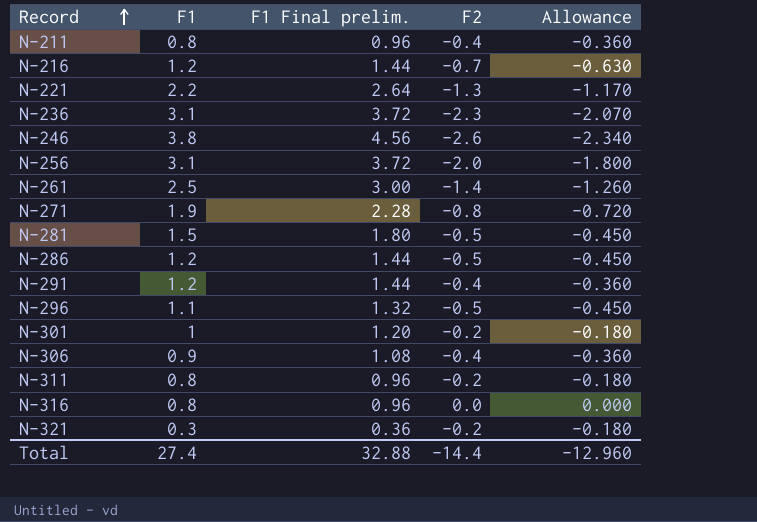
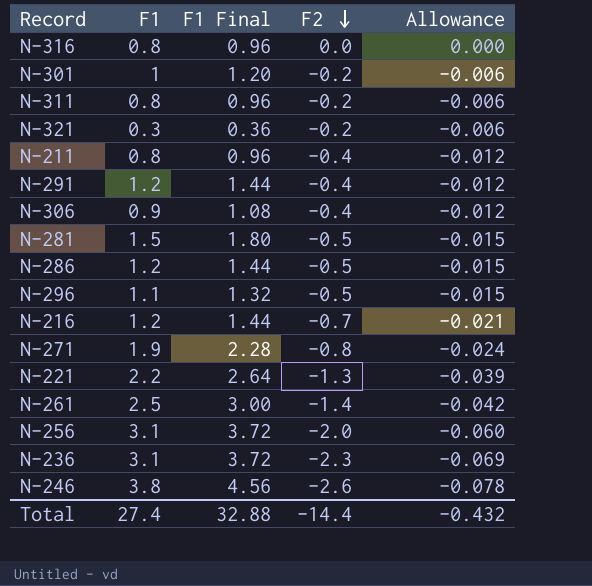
row order: Record ascending -> F2 descending
column name: F1 Final prelim. -> F1 Final
column Allowance | formula: [F2] * 0.9 -> [F2] * 0.03
Total | Allowance: -12.960 -> -0.432

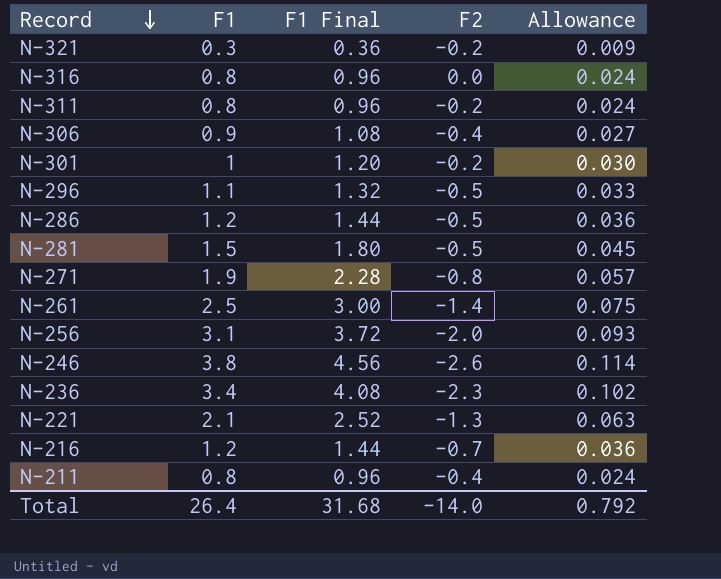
row order: F2 descending -> Record descending
column Allowance | formula: [F2] * 0.03 -> [F1] * 0.03
row N-291: 1.2 | 1.44 | -0.4 | -0.012 -> none
N-236 | F1: 3.1 -> 3.4
N-236 | F1 Final: 3.72 -> 4.08
N-221 | F1: 2.2 -> 2.1
N-221 | F1 Final: 2.64 -> 2.52
Total | F1: 27.4 -> 26.4
Total | F1 Final: 32.88 -> 31.68
Total | F2: -14.4 -> -14.0
Total | Allowance: -0.432 -> 0.792

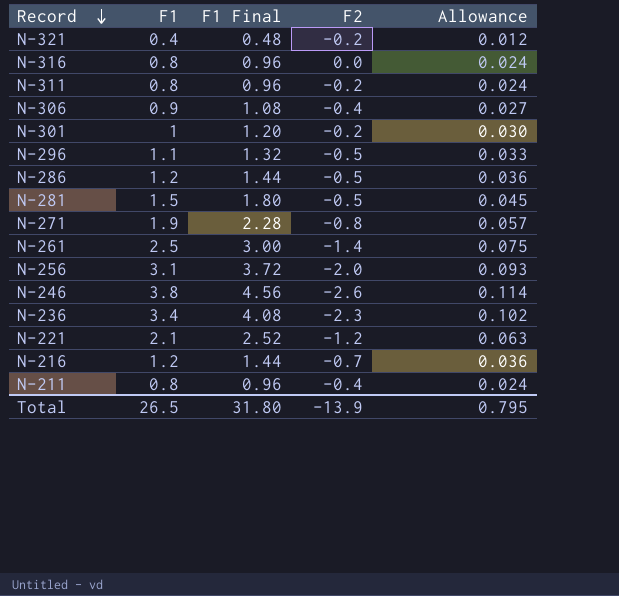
N-321 | F1: 0.3 -> 0.4
N-321 | F1 Final: 0.36 -> 0.48
N-321 | Allowance: 0.009 -> 0.012
N-221 | F2: -1.3 -> -1.2
Total | F1: 26.4 -> 26.5
Total | F1 Final: 31.68 -> 31.80
Total | F2: -14.0 -> -13.9
Total | Allowance: 0.792 -> 0.795

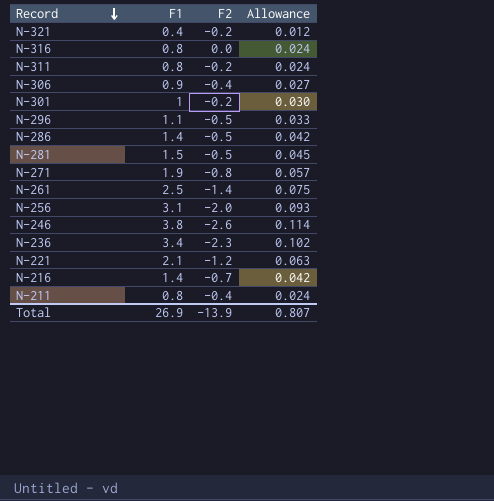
column F1 Final | formula: [F1] * 1.2 -> none
N-286 | F1: 1.2 -> 1.4
N-286 | Allowance: 0.036 -> 0.042
N-216 | F1: 1.2 -> 1.4
N-216 | Allowance: 0.036 -> 0.042
Total | F1: 26.5 -> 26.9
Total | Allowance: 0.795 -> 0.807

